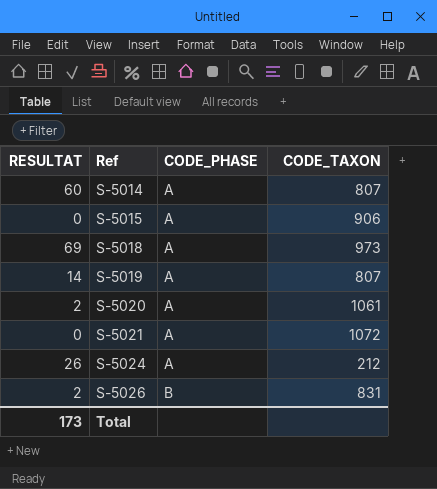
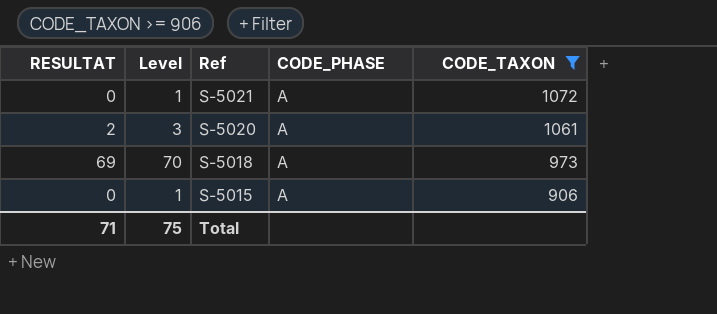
filter: none -> CODE_TAXON >= 906
row order: Ref ascending -> Ref descending
column Level | formula: none -> [RESULTAT] + 1
Total | RESULTAT: 173 -> 71

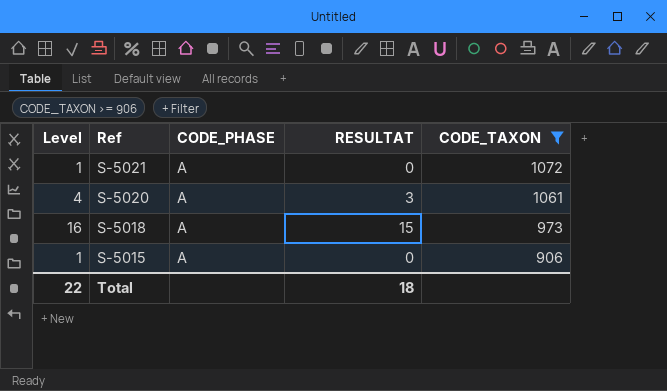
column RESULTAT | position: 1 -> 4
S-5020 | Level: 3 -> 4
S-5020 | RESULTAT: 2 -> 3
S-5018 | Level: 70 -> 16
S-5018 | RESULTAT: 69 -> 15
Total | Level: 75 -> 22
Total | RESULTAT: 71 -> 18

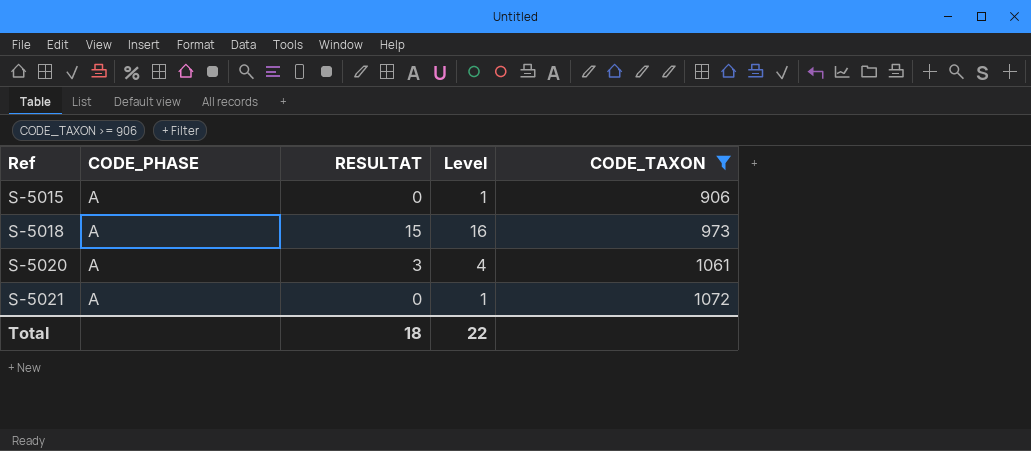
row order: Ref descending -> Ref ascending
column Level | position: 1 -> 4

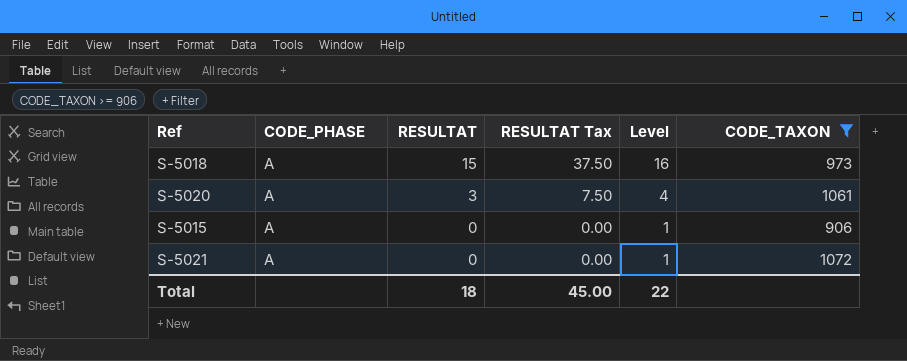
row order: Ref ascending -> RESULTAT descending
column RESULTAT Tax | formula: none -> [RESULTAT] * 2.5

